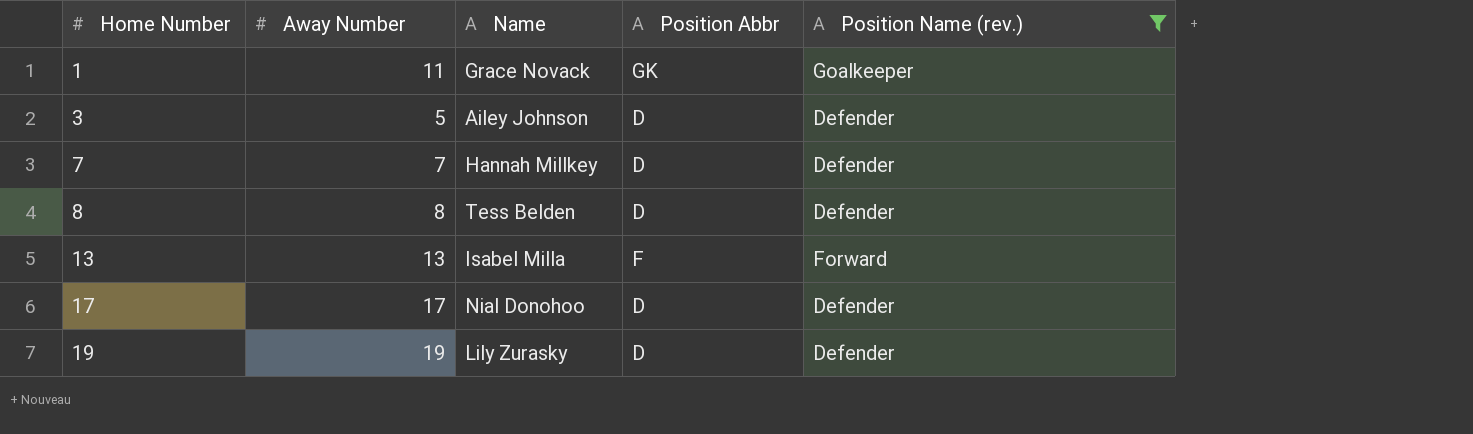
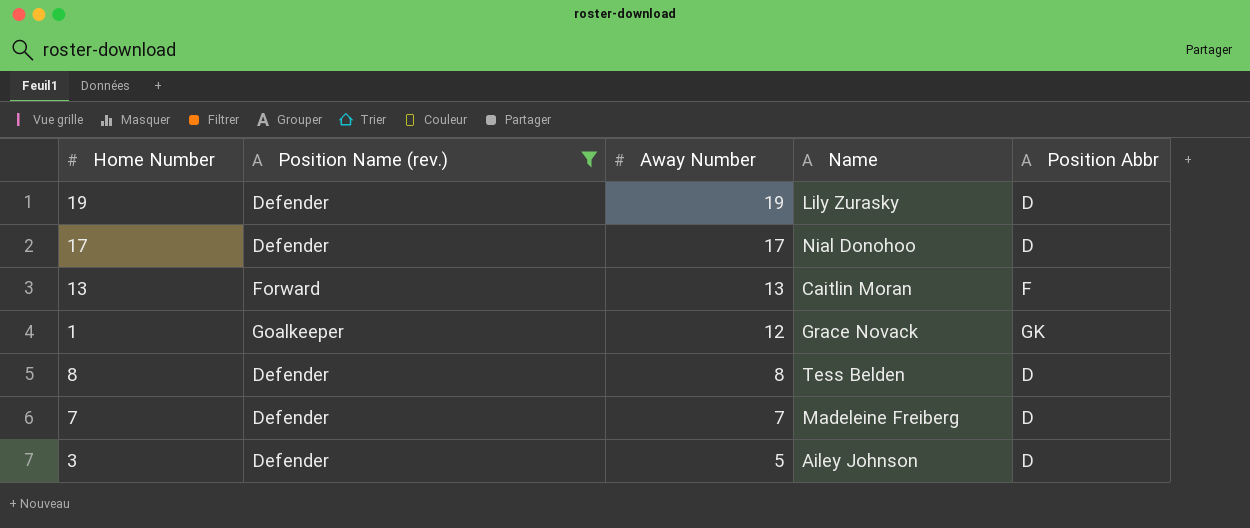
row order: Home Number ascending -> Away Number descending
column Position Name (rev.) | position: 5 -> 2
13 | Name: Isabel Milla -> Caitlin Moran
1 | Away Number: 11 -> 12
7 | Name: Hannah Millkey -> Madeleine Freiberg

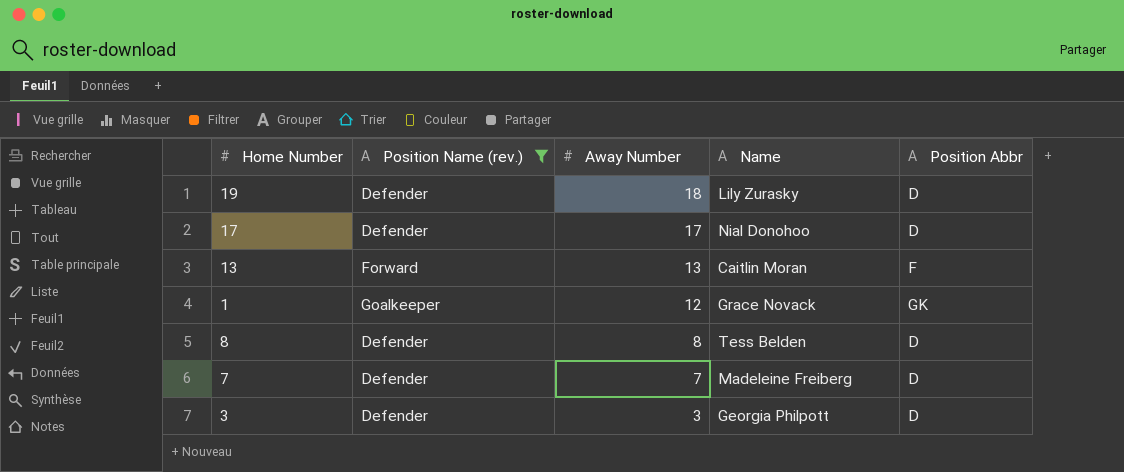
19 | Away Number: 19 -> 18
3 | Away Number: 5 -> 3
3 | Name: Ailey Johnson -> Georgia Philpott

